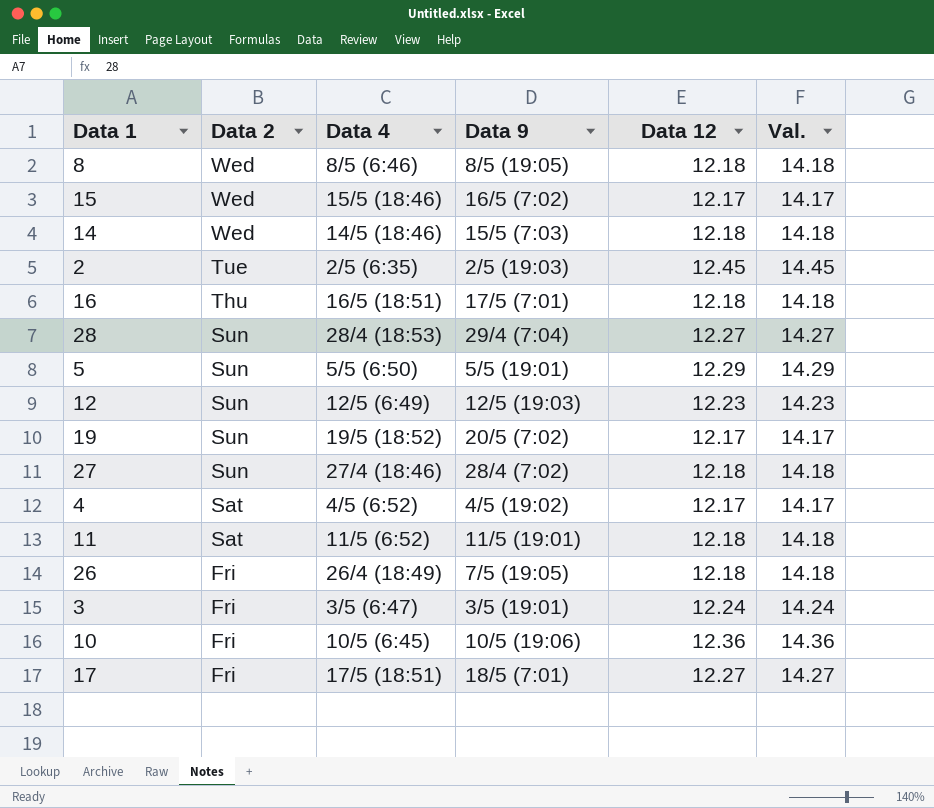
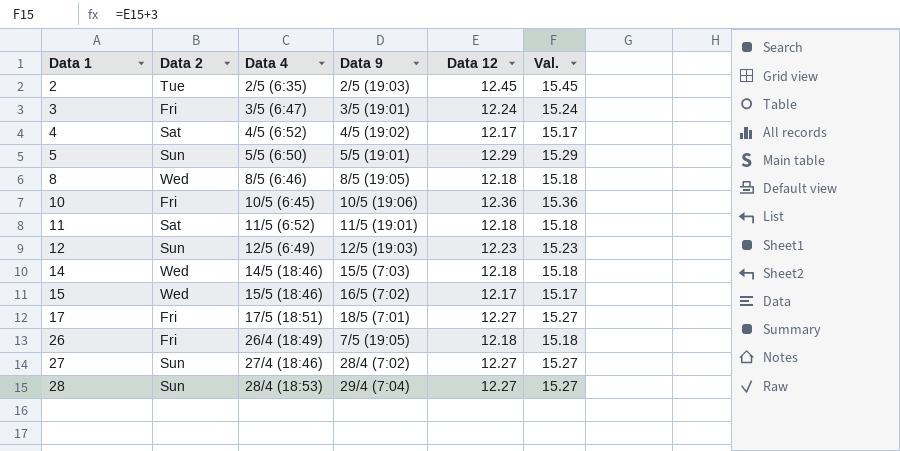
row order: Data 2 descending -> Data 1 ascending
column Val. | formula: [Data 12] + 2 -> [Data 12] + 3
row 16: Thu | 16/5 (18:51) | 17/5 (7:01) | 12.18 | 14.18 -> none
row 19: Sun | 19/5 (18:52) | 20/5 (7:02) | 12.17 | 14.17 -> none
27 | Data 12: 12.18 -> 12.27

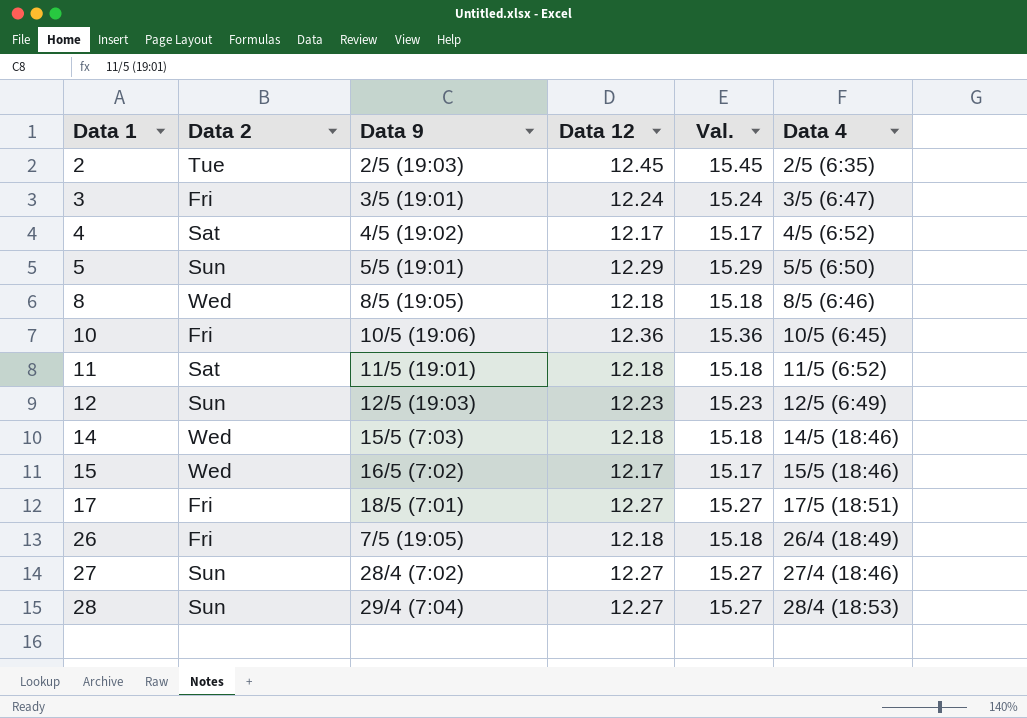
column Data 4 | position: 3 -> 6

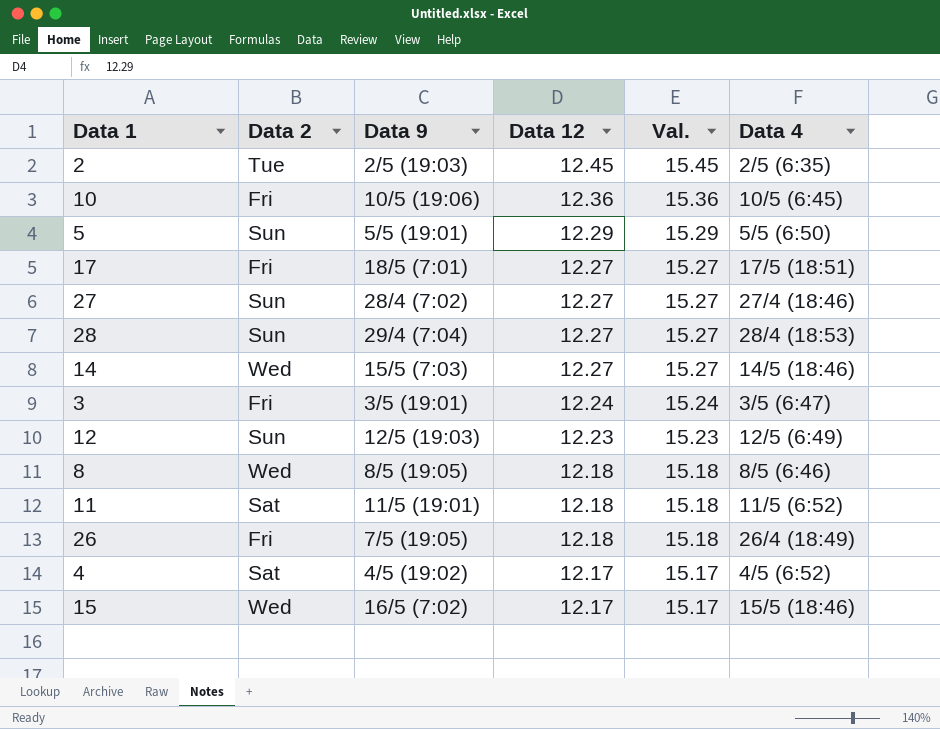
row order: Data 1 ascending -> Data 12 descending
14 | Data 12: 12.18 -> 12.27
14 | Val.: 15.18 -> 15.27

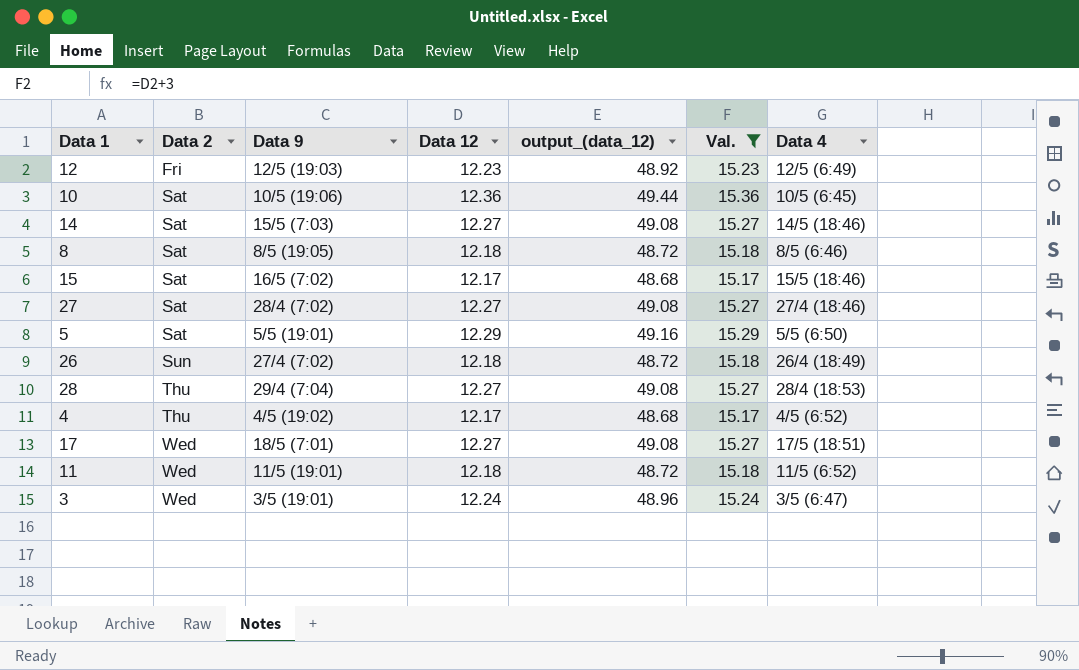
filter: none -> Val. != 15.45
row order: Data 12 descending -> Data 2 ascending
column output_(data_12) | formula: none -> [Data 12] * 4
12 | Data 2: Sun -> Fri
10 | Data 2: Fri -> Sat
14 | Data 2: Wed -> Sat
8 | Data 2: Wed -> Sat
15 | Data 2: Wed -> Sat
27 | Data 2: Sun -> Sat
5 | Data 2: Sun -> Sat
26 | Data 2: Fri -> Sun
26 | Data 9: 7/5 (19:05) -> 27/4 (7:02)
28 | Data 2: Sun -> Thu
4 | Data 2: Sat -> Thu
17 | Data 2: Fri -> Wed
11 | Data 2: Sat -> Wed
3 | Data 2: Fri -> Wed

